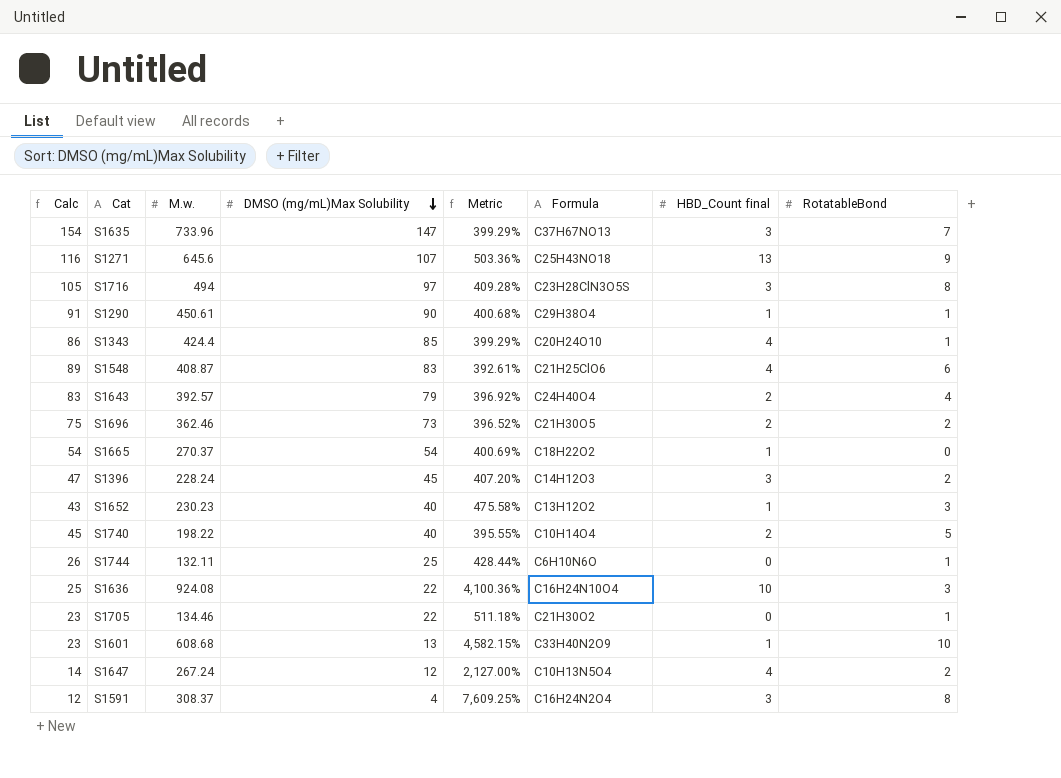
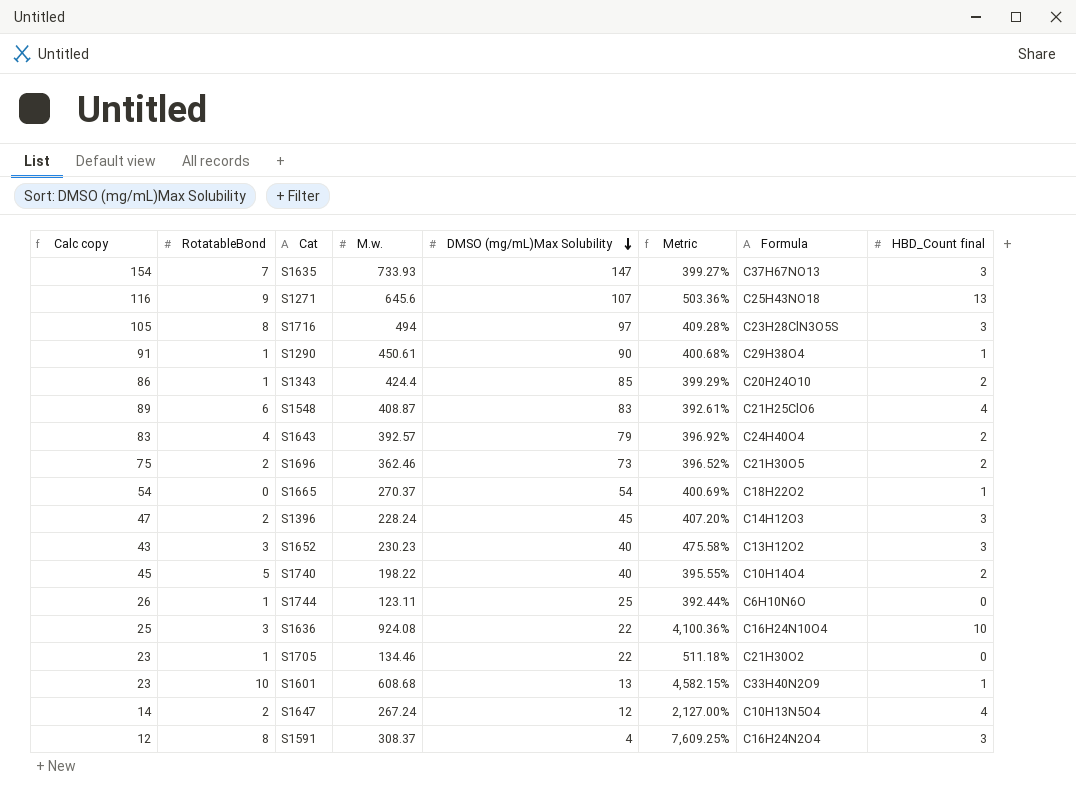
column name: Calc -> Calc copy
column RotatableBond | position: 8 -> 2
S1635 | M.w.: 733.96 -> 733.93
S1635 | Metric: 399.29% -> 399.27%
S1343 | HBD_Count final: 4 -> 2
S1652 | HBD_Count final: 1 -> 3
S1744 | M.w.: 132.11 -> 123.11
S1744 | Metric: 428.44% -> 392.44%

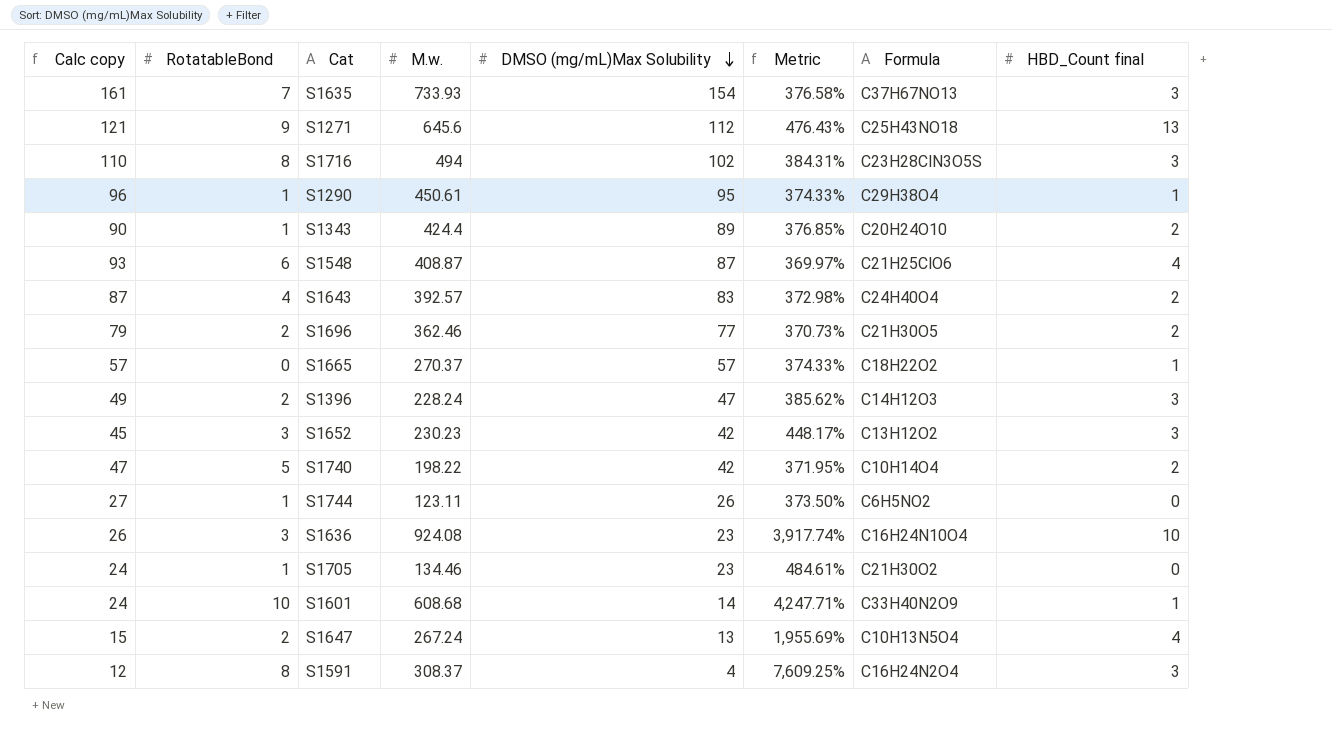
S1635 | Calc copy: 154 -> 161
S1635 | DMSO (mg/mL)Max Solubility: 147 -> 154
S1635 | Metric: 399.27% -> 376.58%
S1271 | Calc copy: 116 -> 121
S1271 | DMSO (mg/mL)Max Solubility: 107 -> 112
S1271 | Metric: 503.36% -> 476.43%
S1716 | Calc copy: 105 -> 110
S1716 | DMSO (mg/mL)Max Solubility: 97 -> 102
S1716 | Metric: 409.28% -> 384.31%
S1290 | Calc copy: 91 -> 96
S1290 | DMSO (mg/mL)Max Solubility: 90 -> 95
S1290 | Metric: 400.68% -> 374.33%
S1343 | Calc copy: 86 -> 90
S1343 | DMSO (mg/mL)Max Solubility: 85 -> 89
S1343 | Metric: 399.29% -> 376.85%
S1548 | Calc copy: 89 -> 93
S1548 | DMSO (mg/mL)Max Solubility: 83 -> 87
S1548 | Metric: 392.61% -> 369.97%
S1643 | Calc copy: 83 -> 87
S1643 | DMSO (mg/mL)Max Solubility: 79 -> 83
S1643 | Metric: 396.92% -> 372.98%
S1696 | Calc copy: 75 -> 79
S1696 | DMSO (mg/mL)Max Solubility: 73 -> 77
S1696 | Metric: 396.52% -> 370.73%
S1665 | Calc copy: 54 -> 57
S1665 | DMSO (mg/mL)Max Solubility: 54 -> 57
S1665 | Metric: 400.69% -> 374.33%
S1396 | Calc copy: 47 -> 49
S1396 | DMSO (mg/mL)Max Solubility: 45 -> 47
S1396 | Metric: 407.20% -> 385.62%
S1652 | Calc copy: 43 -> 45
S1652 | DMSO (mg/mL)Max Solubility: 40 -> 42
S1652 | Metric: 475.58% -> 448.17%
S1740 | Calc copy: 45 -> 47
S1740 | DMSO (mg/mL)Max Solubility: 40 -> 42
S1740 | Metric: 395.55% -> 371.95%
S1744 | Calc copy: 26 -> 27
S1744 | DMSO (mg/mL)Max Solubility: 25 -> 26
S1744 | Metric: 392.44% -> 373.50%
S1744 | Formula: C6H10N6O -> C6H5NO2
S1636 | Calc copy: 25 -> 26
S1636 | DMSO (mg/mL)Max Solubility: 22 -> 23
S1636 | Metric: 4,100.36% -> 3,917.74%
S1705 | Calc copy: 23 -> 24
S1705 | DMSO (mg/mL)Max Solubility: 22 -> 23
S1705 | Metric: 511.18% -> 484.61%
S1601 | Calc copy: 23 -> 24
S1601 | DMSO (mg/mL)Max Solubility: 13 -> 14
S1601 | Metric: 4,582.15% -> 4,247.71%
S1647 | Calc copy: 14 -> 15
S1647 | DMSO (mg/mL)Max Solubility: 12 -> 13
S1647 | Metric: 2,127.00% -> 1,955.69%

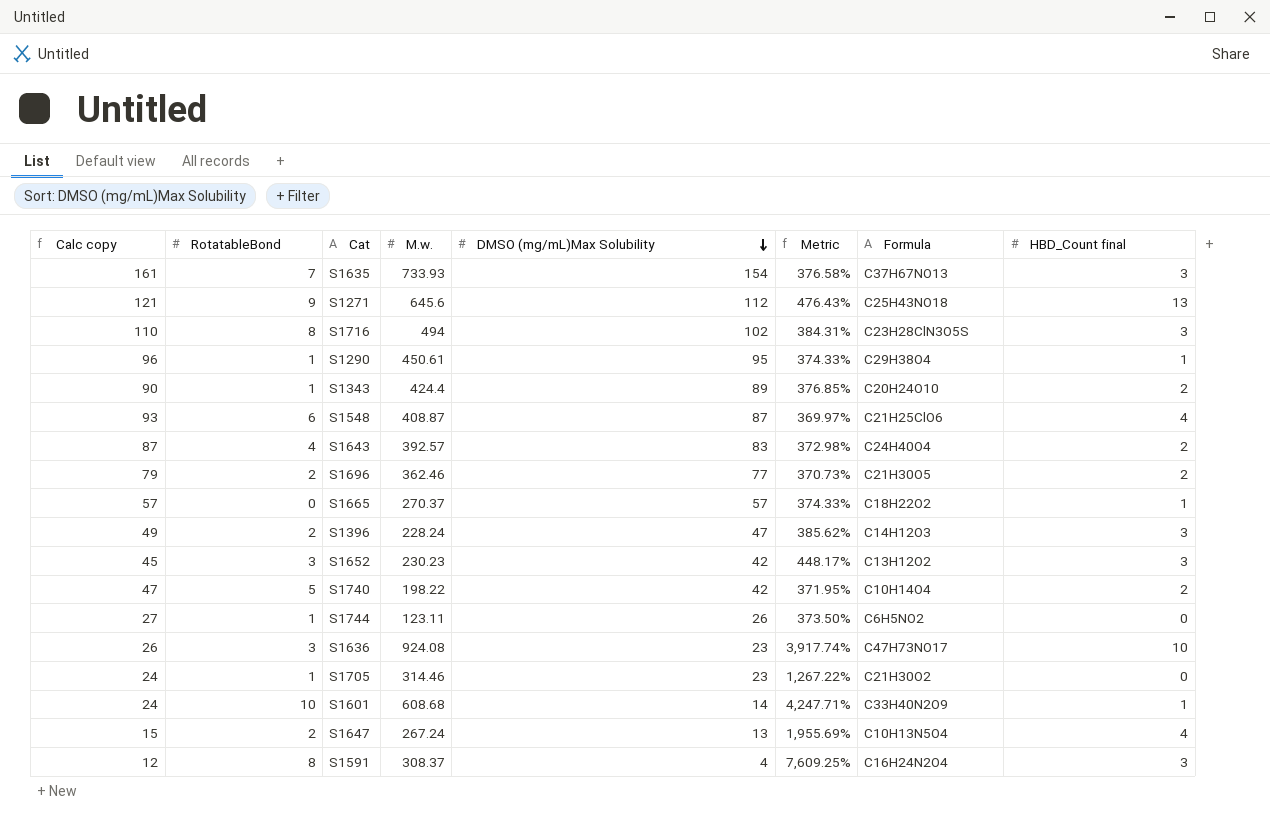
S1636 | Formula: C16H24N10O4 -> C47H73NO17
S1705 | M.w.: 134.46 -> 314.46
S1705 | Metric: 484.61% -> 1,267.22%

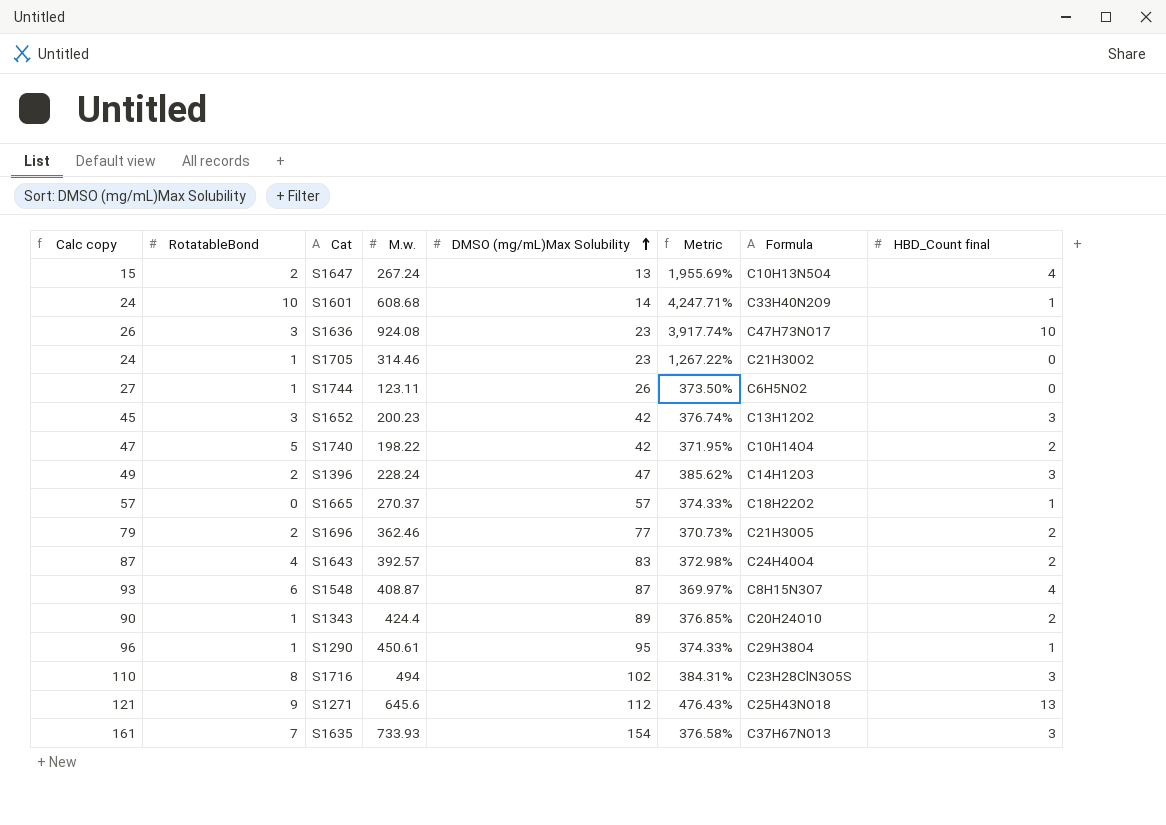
row order: DMSO (mg/mL)Max Solubility descending -> DMSO (mg/mL)Max Solubility ascending
row S1591: 12 | 8 | 308.37 | 4 | 7,609.25% | C16H24N2O4 | 3 -> none
S1652 | M.w.: 230.23 -> 200.23
S1652 | Metric: 448.17% -> 376.74%
S1548 | Formula: C21H25ClO6 -> C8H15N3O7

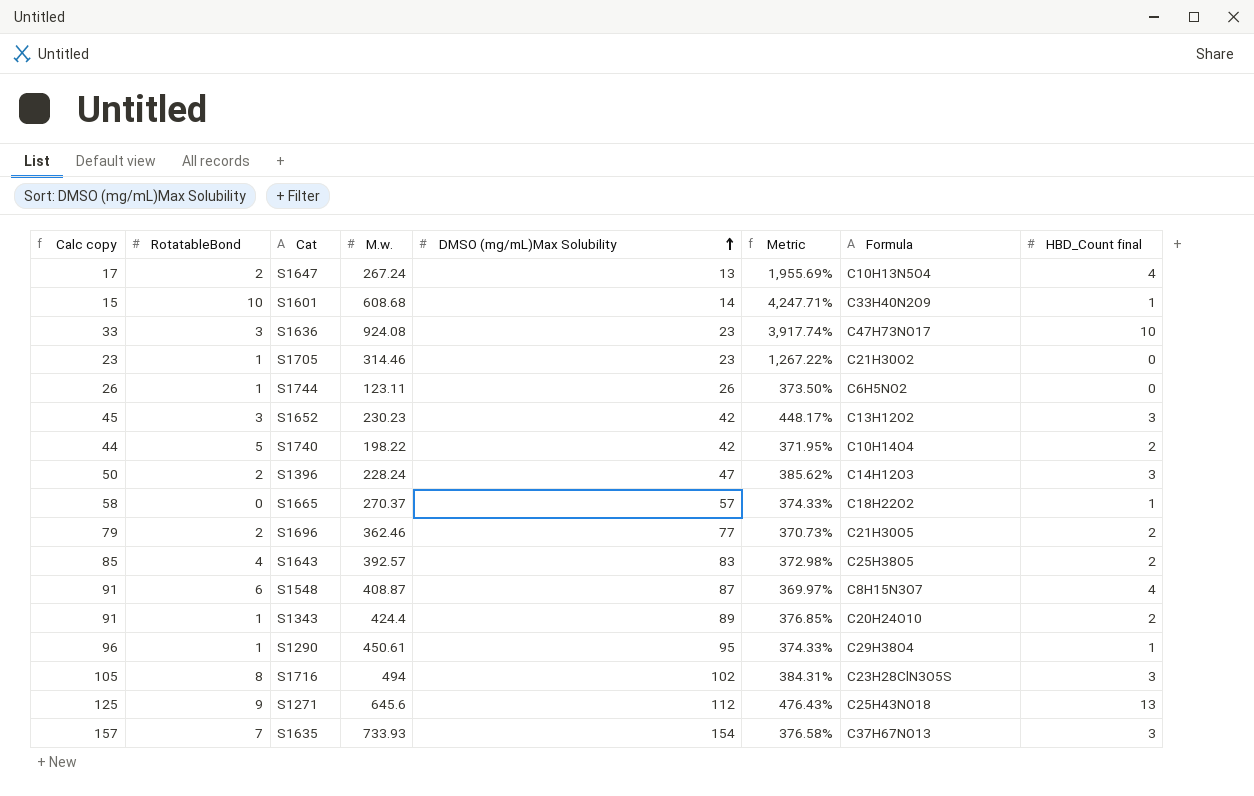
column Calc copy | formula: [RotatableBond] + [DMSO (mg/mL)Max Solubility] -> [DMSO (mg/mL)Max Solubility] + [HBD_Count final]
S1652 | M.w.: 200.23 -> 230.23
S1652 | Metric: 376.74% -> 448.17%
S1643 | Formula: C24H40O4 -> C25H38O5

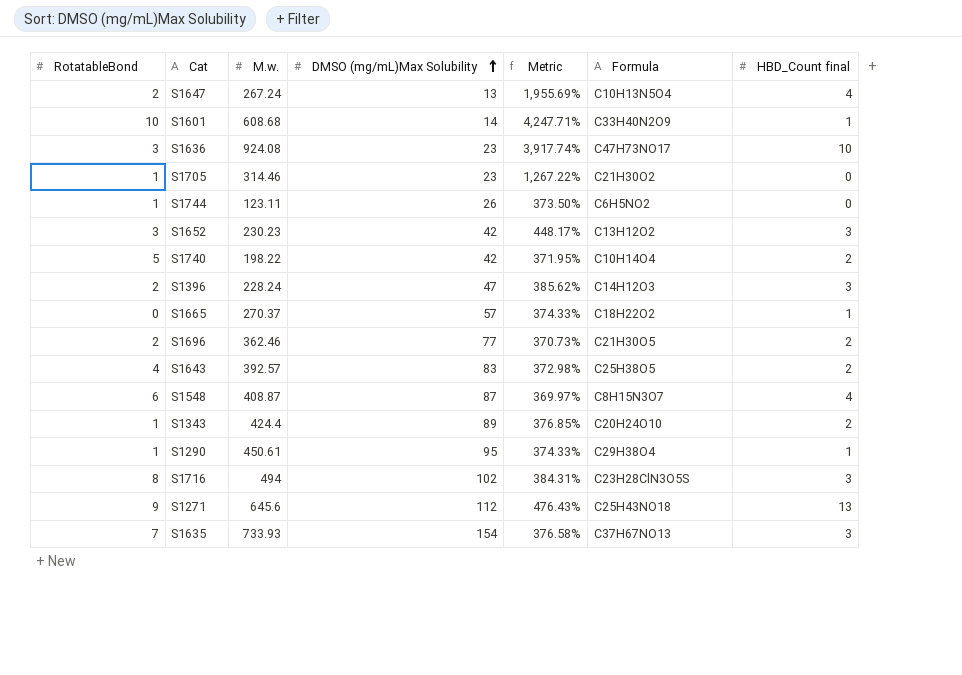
column Calc copy | formula: [DMSO (mg/mL)Max Solubility] + [HBD_Count final] -> none

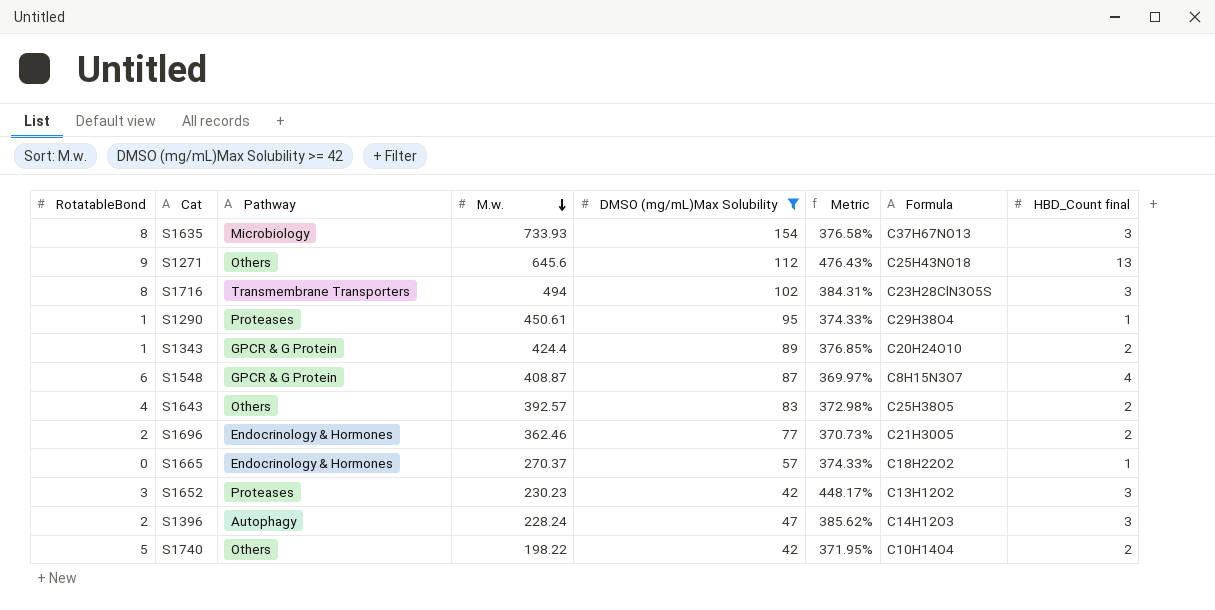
filter: none -> DMSO (mg/mL)Max Solubility >= 42
row order: DMSO (mg/mL)Max Solubility ascending -> M.w. descending
column Pathway | position: none -> 3
S1635 | RotatableBond: 7 -> 8

